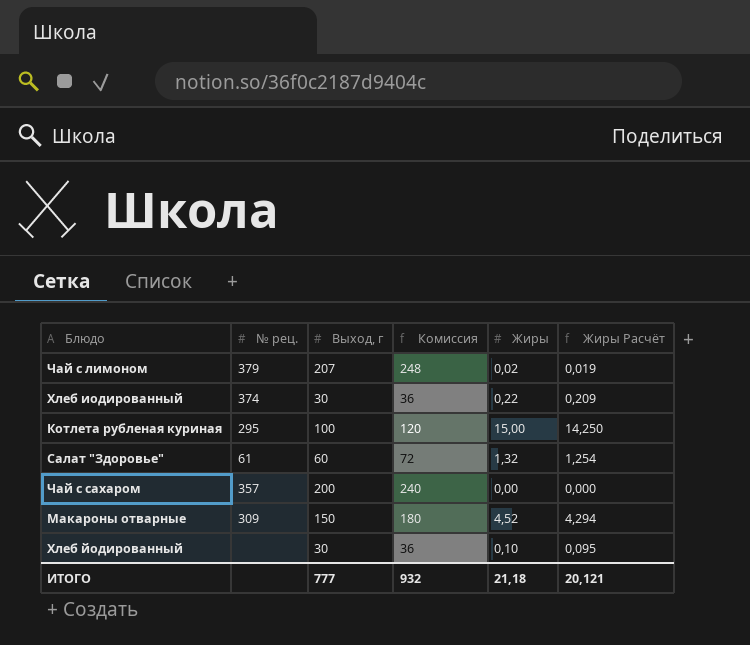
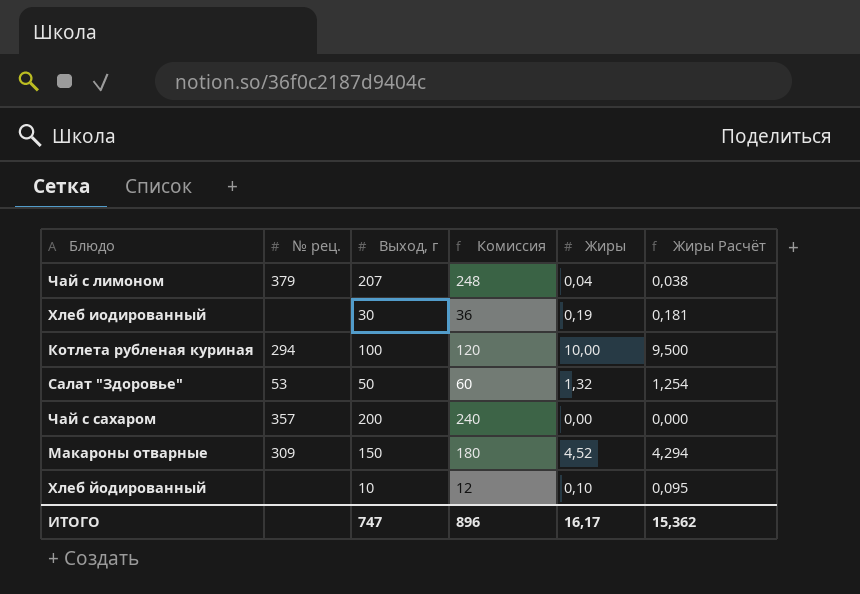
Чай с лимоном | Жиры: 0,02 -> 0,04
Чай с лимоном | Жиры Расчёт: 0,019 -> 0,038
Хлеб иодированный | № рец.: 374 -> none
Хлеб иодированный | Жиры: 0,22 -> 0,19
Хлеб иодированный | Жиры Расчёт: 0,209 -> 0,181
Котлета рубленая куриная | № рец.: 295 -> 294
Котлета рубленая куриная | Жиры: 15,00 -> 10,00
Котлета рубленая куриная | Жиры Расчёт: 14,250 -> 9,500
Салат "Здоровье" | № рец.: 61 -> 53
Салат "Здоровье" | Выход, г: 60 -> 50
Салат "Здоровье" | Комиссия: 72 -> 60
Хлеб йодированный | Выход, г: 30 -> 10
Хлеб йодированный | Комиссия: 36 -> 12
ИТОГО | Выход, г: 777 -> 747
ИТОГО | Комиссия: 932 -> 896
ИТОГО | Жиры: 21,18 -> 16,17
ИТОГО | Жиры Расчёт: 20,121 -> 15,362

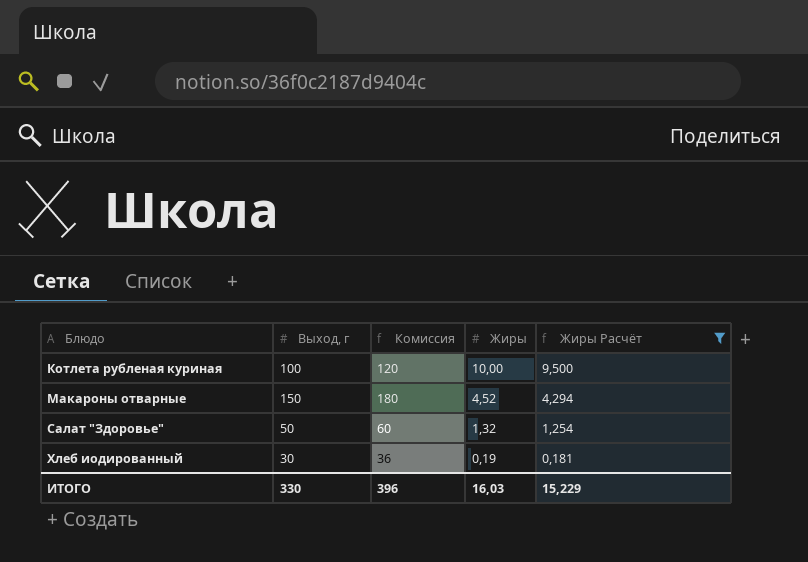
filter: none -> Жиры Расчёт >= 0,181
row order: none -> Блюдо ascending
column № рец. | position: 2 -> none
ИТОГО | Выход, г: 747 -> 330
ИТОГО | Комиссия: 896 -> 396
ИТОГО | Жиры: 16,17 -> 16,03
ИТОГО | Жиры Расчёт: 15,362 -> 15,229

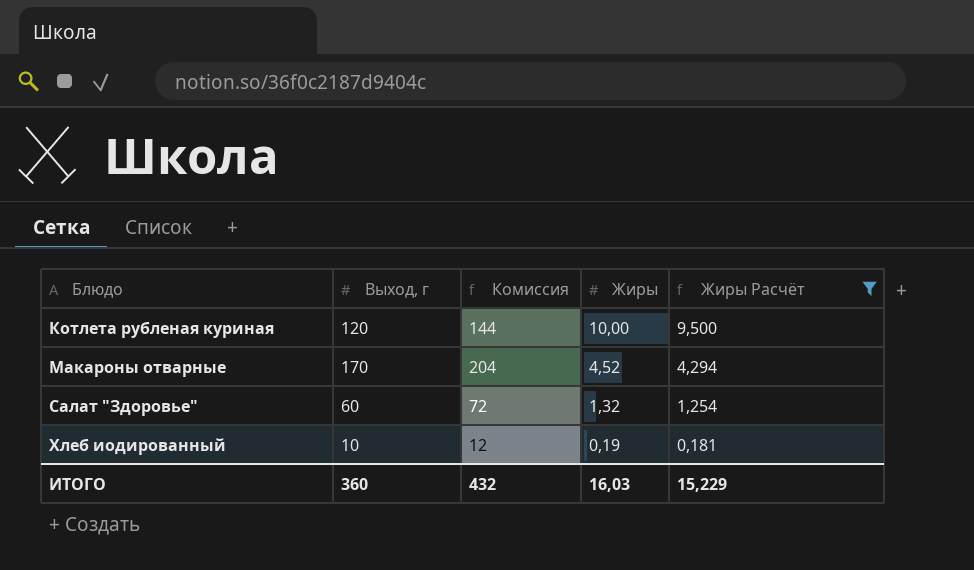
Котлета рубленая куриная | Выход, г: 100 -> 120
Котлета рубленая куриная | Комиссия: 120 -> 144
Макароны отварные | Выход, г: 150 -> 170
Макароны отварные | Комиссия: 180 -> 204
Салат "Здоровье" | Выход, г: 50 -> 60
Салат "Здоровье" | Комиссия: 60 -> 72
Хлеб иодированный | Выход, г: 30 -> 10
Хлеб иодированный | Комиссия: 36 -> 12
ИТОГО | Выход, г: 330 -> 360
ИТОГО | Комиссия: 396 -> 432

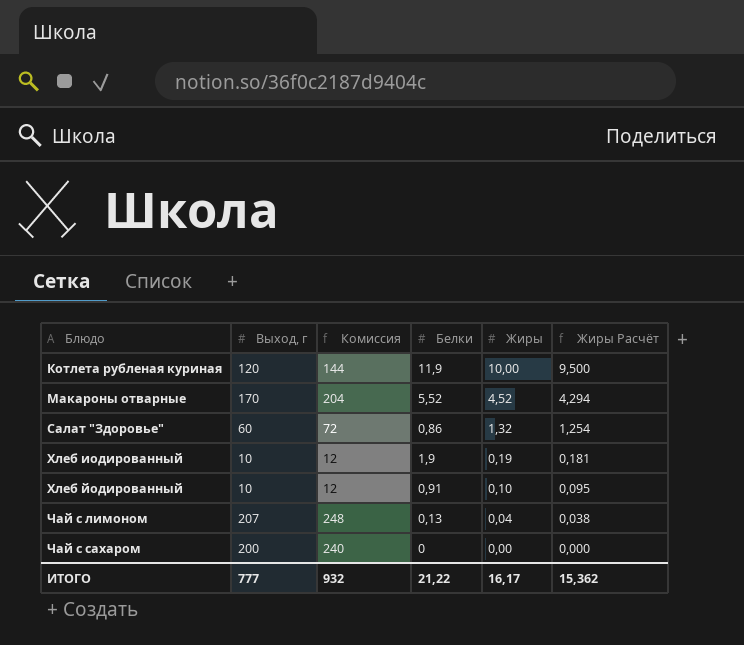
filter: Жиры Расчёт >= 0,181 -> none
column Белки | position: none -> 4
ИТОГО | Выход, г: 360 -> 777
ИТОГО | Комиссия: 432 -> 932
ИТОГО | Жиры: 16,03 -> 16,17
ИТОГО | Жиры Расчёт: 15,229 -> 15,362

